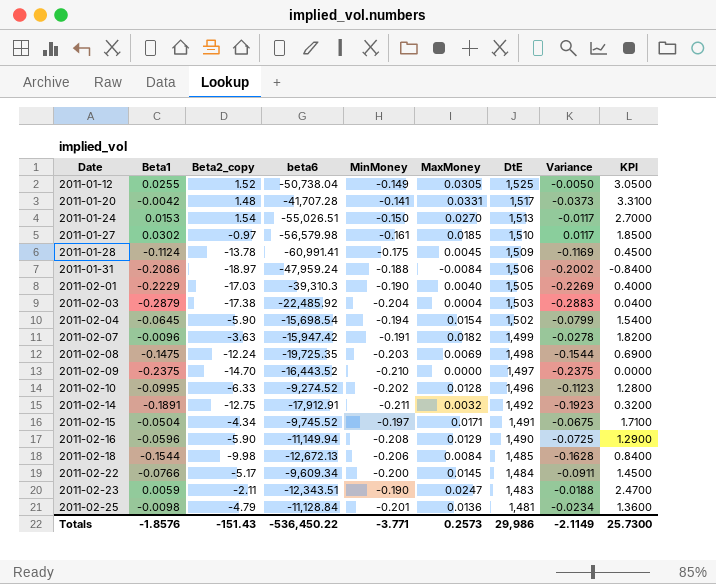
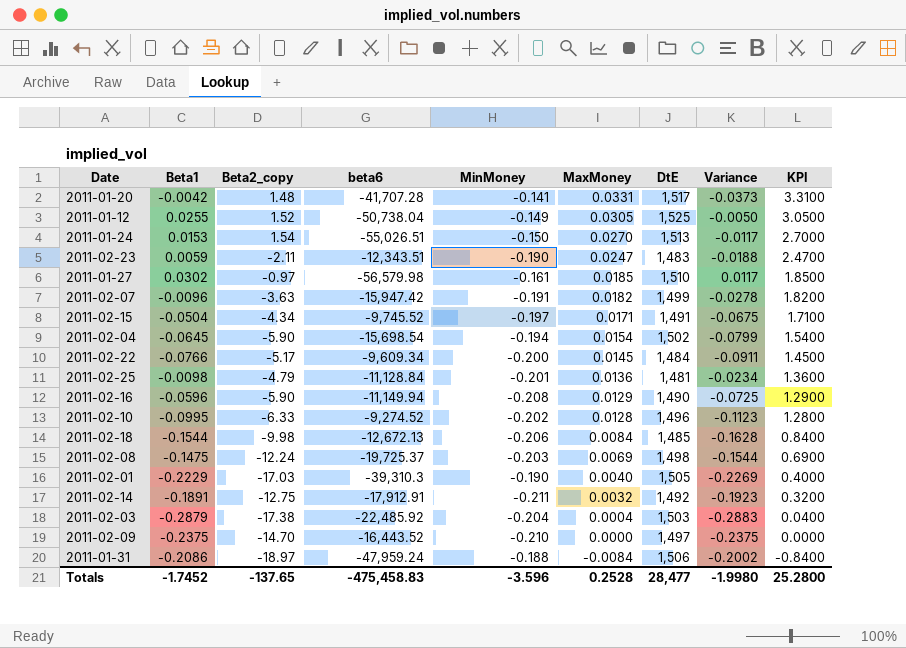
row order: Date ascending -> MaxMoney descending
row 2011-01-28: -0.1124 | -13.78 | -60,991.41 | -0.175 | 0.0045 | 1,509 | -0.1169 | 0.4500 -> none
2011-02-08 | beta6: -19,725.35 -> -19,725.37
Totals | Beta1: -1.8576 -> -1.7452
Totals | Beta2_copy: -151.43 -> -137.65
Totals | beta6: -536,450.22 -> -475,458.83
Totals | MinMoney: -3.771 -> -3.596
Totals | MaxMoney: 0.2573 -> 0.2528
Totals | DtE: 29,986 -> 28,477
Totals | Variance: -2.1149 -> -1.9980
Totals | KPI: 25.7300 -> 25.2800

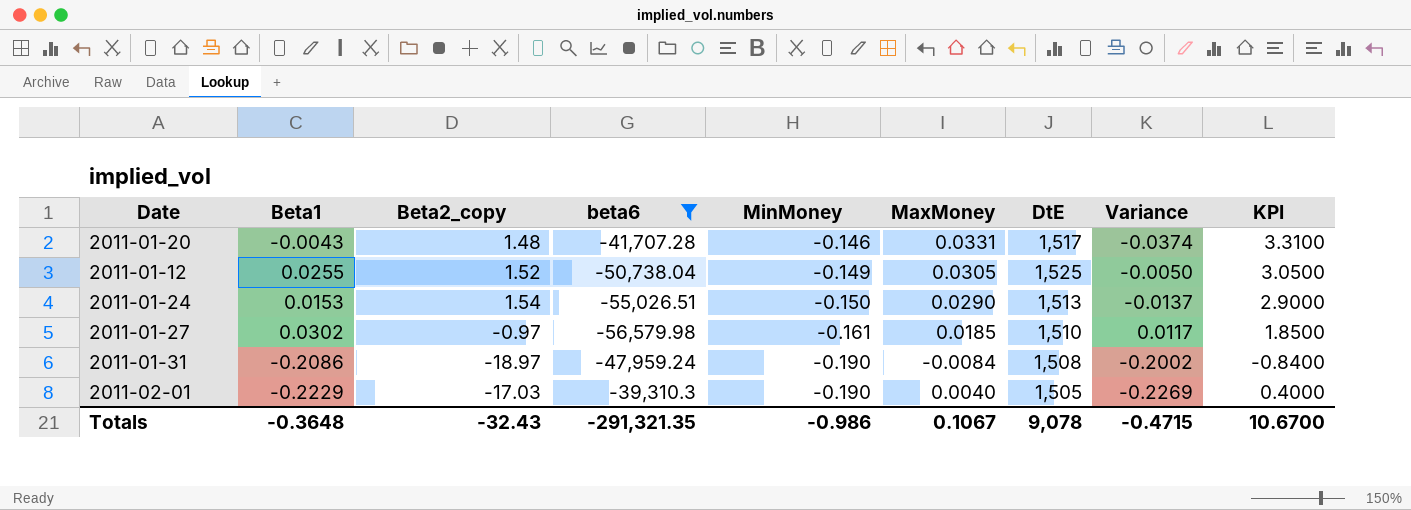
filter: none -> beta6 <= -39,310.3
row order: MaxMoney descending -> MinMoney descending
2011-01-20 | Beta1: -0.0042 -> -0.0043
2011-01-20 | MinMoney: -0.141 -> -0.146
2011-01-20 | Variance: -0.0373 -> -0.0374
2011-01-24 | MaxMoney: 0.0270 -> 0.0290
2011-01-24 | Variance: -0.0117 -> -0.0137
2011-01-24 | KPI: 2.7000 -> 2.9000
2011-01-31 | MinMoney: -0.188 -> -0.190
2011-01-31 | DtE: 1,506 -> 1,508
Totals | Beta1: -1.7452 -> -0.3648
Totals | Beta2_copy: -137.65 -> -32.43
Totals | beta6: -475,458.83 -> -291,321.35
Totals | MinMoney: -3.596 -> -0.986
Totals | MaxMoney: 0.2528 -> 0.1067
Totals | DtE: 28,477 -> 9,078
Totals | Variance: -1.9980 -> -0.4715
Totals | KPI: 25.2800 -> 10.6700

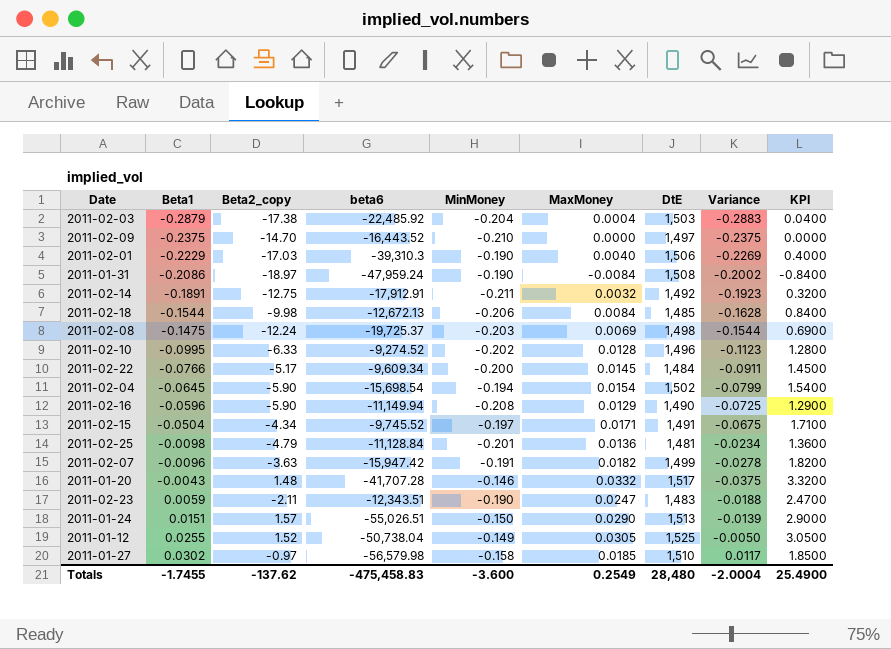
filter: beta6 <= -39,310.3 -> none
row order: MinMoney descending -> Beta1 ascending
2011-02-01 | DtE: 1,505 -> 1,506
2011-01-20 | MaxMoney: 0.0331 -> 0.0332
2011-01-20 | Variance: -0.0374 -> -0.0375
2011-01-20 | KPI: 3.3100 -> 3.3200
2011-01-24 | Beta1: 0.0153 -> 0.0151
2011-01-24 | Beta2_copy: 1.54 -> 1.57
2011-01-24 | Variance: -0.0137 -> -0.0139
2011-01-27 | MinMoney: -0.161 -> -0.158
Totals | Beta1: -0.3648 -> -1.7455
Totals | Beta2_copy: -32.43 -> -137.62
Totals | beta6: -291,321.35 -> -475,458.83
Totals | MinMoney: -0.986 -> -3.600
Totals | MaxMoney: 0.1067 -> 0.2549
Totals | DtE: 9,078 -> 28,480
Totals | Variance: -0.4715 -> -2.0004
Totals | KPI: 10.6700 -> 25.4900

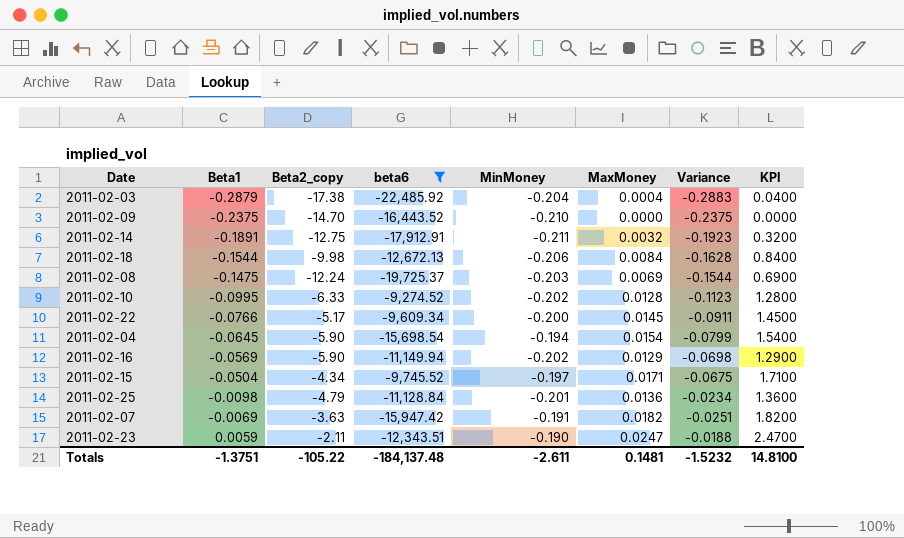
filter: none -> beta6 >= -22,485.92
column DtE | position: 7 -> none
2011-02-16 | Beta1: -0.0596 -> -0.0569
2011-02-16 | MinMoney: -0.208 -> -0.202
2011-02-16 | Variance: -0.0725 -> -0.0698
2011-02-07 | Beta1: -0.0096 -> -0.0069
2011-02-07 | Variance: -0.0278 -> -0.0251
Totals | Beta1: -1.7455 -> -1.3751
Totals | Beta2_copy: -137.62 -> -105.22
Totals | beta6: -475,458.83 -> -184,137.48
Totals | MinMoney: -3.600 -> -2.611
Totals | MaxMoney: 0.2549 -> 0.1481
Totals | Variance: -2.0004 -> -1.5232
Totals | KPI: 25.4900 -> 14.8100

